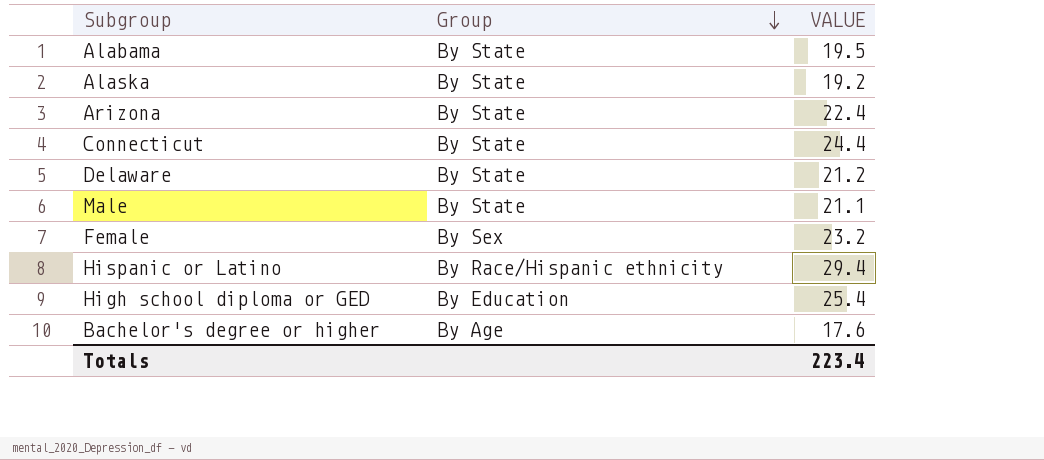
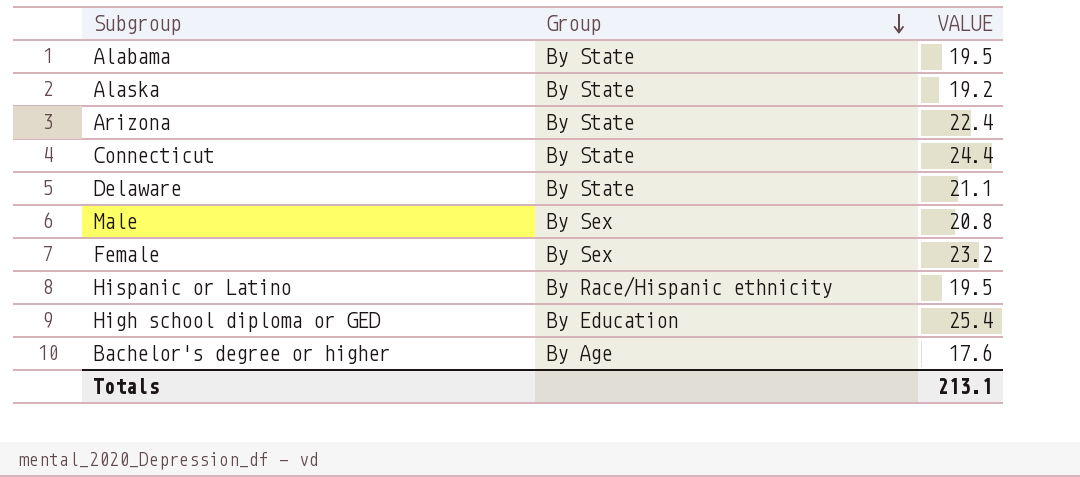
Delaware | VALUE: 21.2 -> 21.1
Male | Group: By State -> By Sex
Male | VALUE: 21.1 -> 20.8
Hispanic or Latino | VALUE: 29.4 -> 19.5
Totals | VALUE: 223.4 -> 213.1

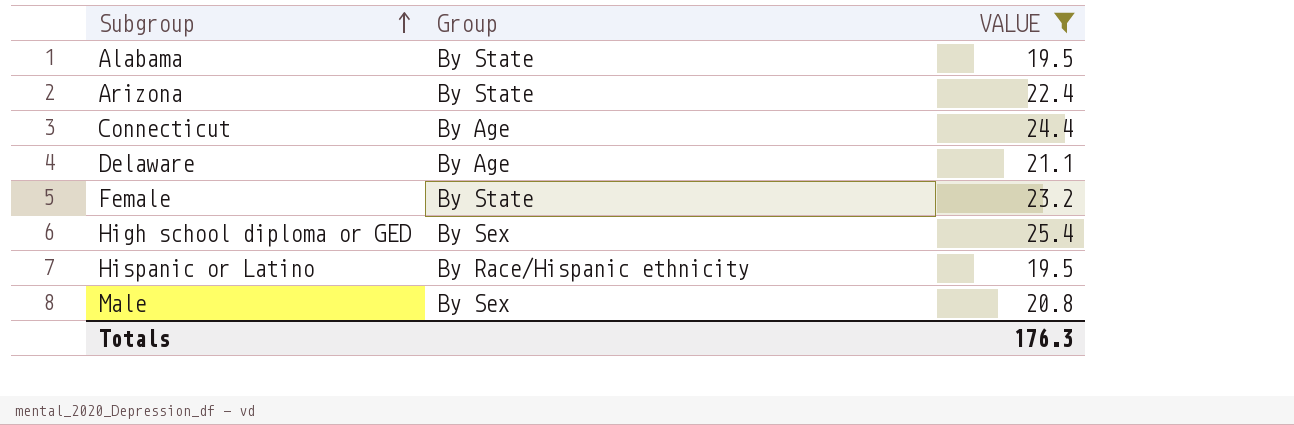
filter: none -> VALUE >= 19.5
row order: Group descending -> Subgroup ascending
Connecticut | Group: By State -> By Age
Delaware | Group: By State -> By Age
Female | Group: By Sex -> By State
High school diploma or GED | Group: By Education -> By Sex
Totals | VALUE: 213.1 -> 176.3

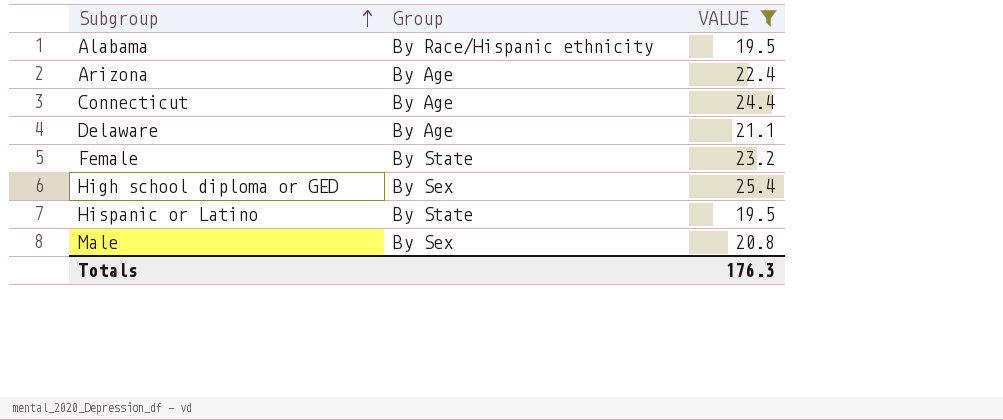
Alabama | Group: By State -> By Race/Hispanic ethnicity
Arizona | Group: By State -> By Age
Hispanic or Latino | Group: By Race/Hispanic ethnicity -> By State

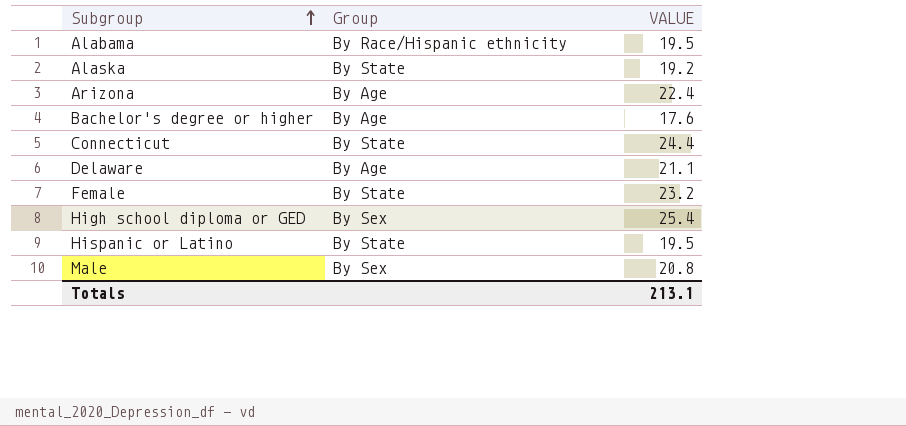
filter: VALUE >= 19.5 -> none
Connecticut | Group: By Age -> By State
Totals | VALUE: 176.3 -> 213.1

